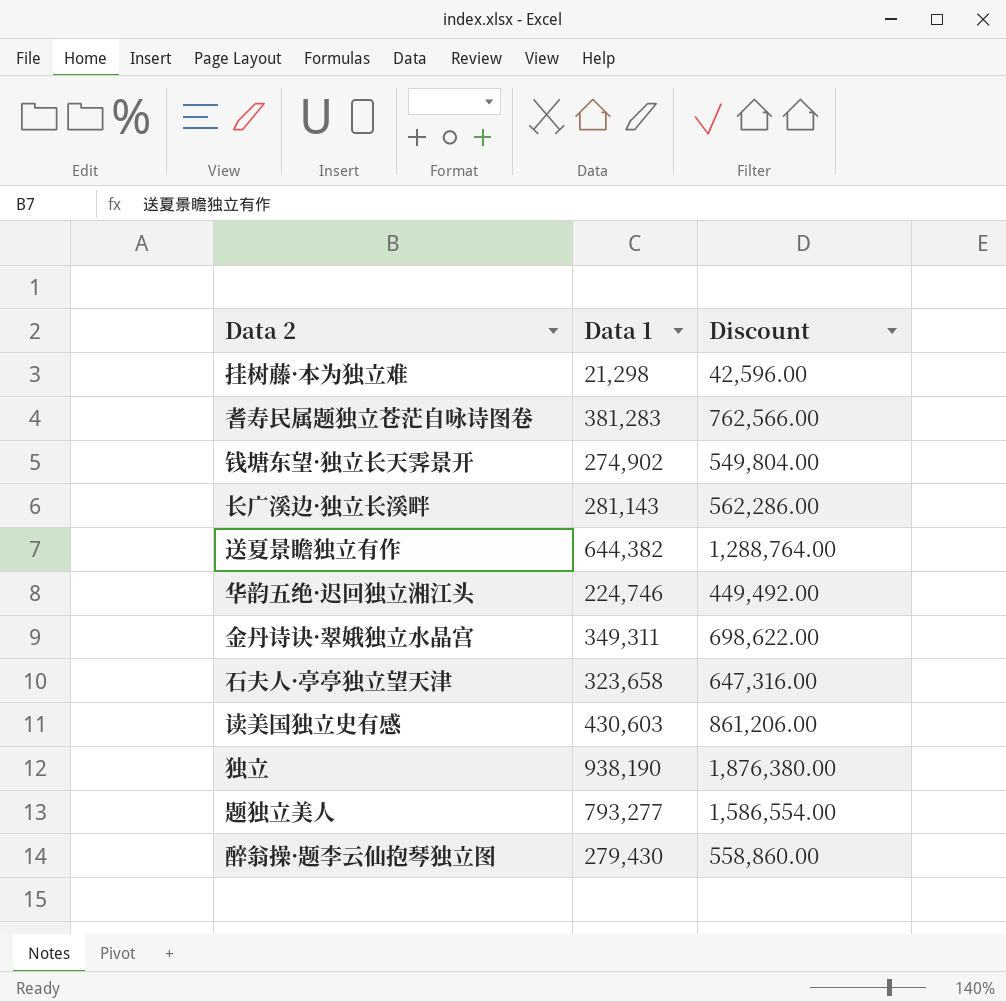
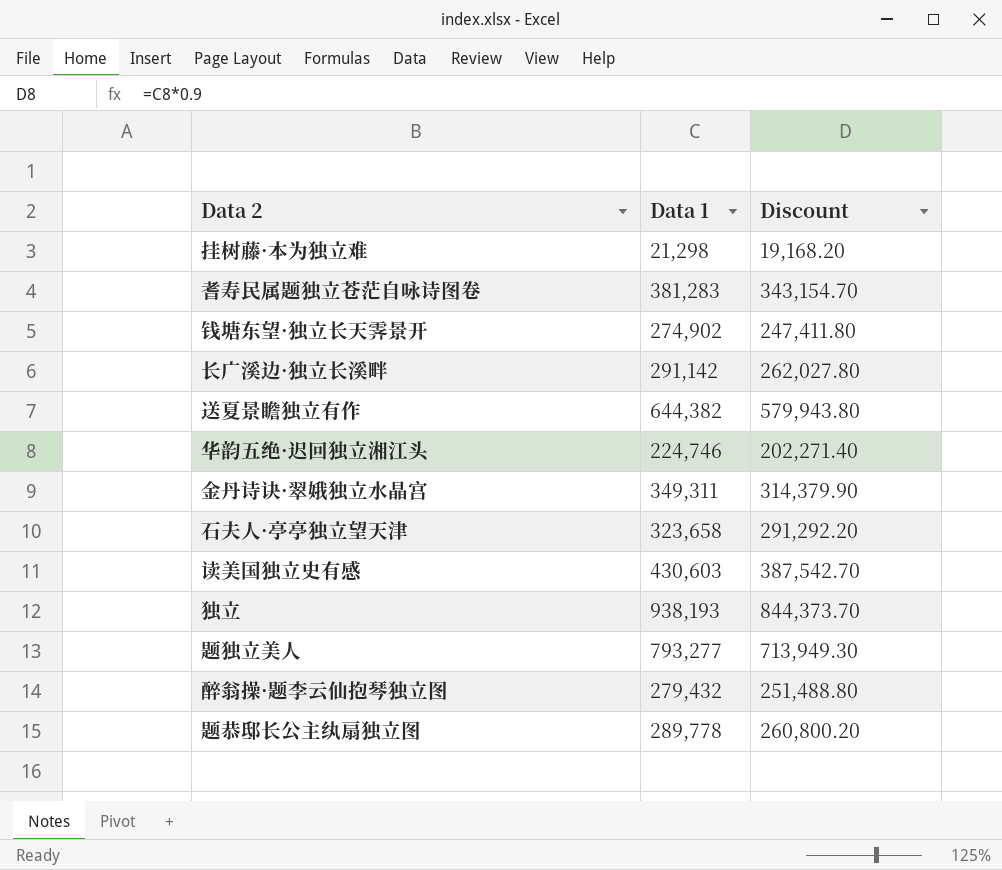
column Discount | formula: [Data 1] * 2 -> [Data 1] * 0.9
长广溪边·独立长溪畔 | Data 1: 281,143 -> 291,142
独立 | Data 1: 938,190 -> 938,193
醉翁操·题李云仙抱琴独立图 | Data 1: 279,430 -> 279,432
row 题恭邸长公主纨扇独立图: none -> 289,778 | 260,800.20

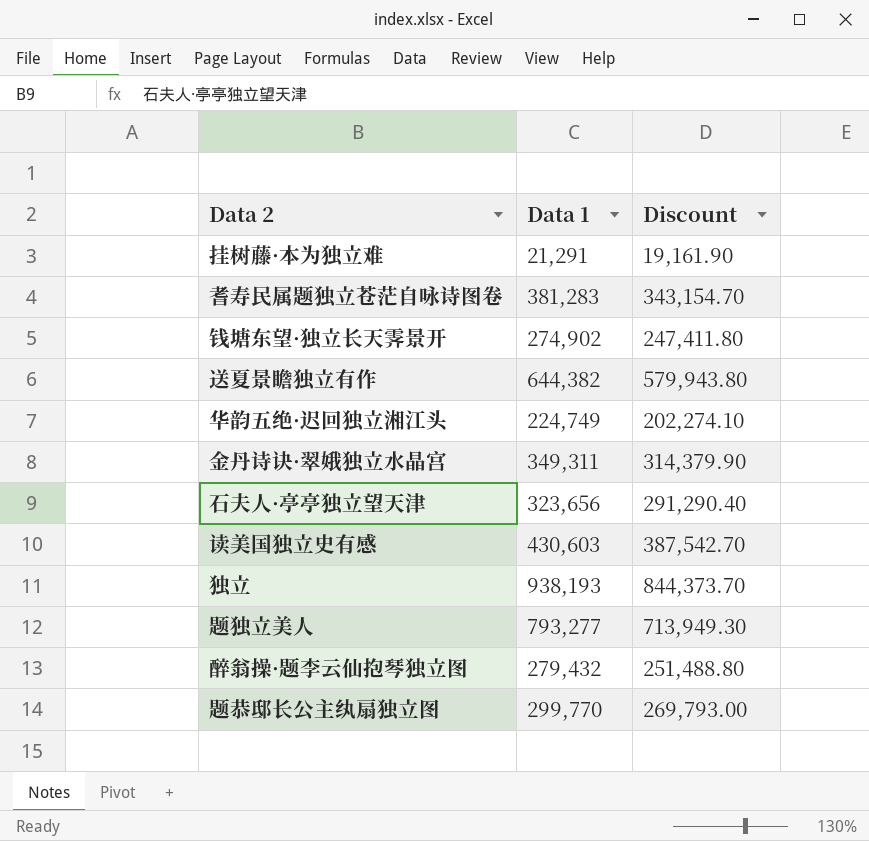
row 长广溪边·独立长溪畔: 291,142 | 262,027.80 -> none
挂树藤·本为独立难 | Data 1: 21,298 -> 21,291
挂树藤·本为独立难 | Discount: 19,168.20 -> 19,161.90
华韵五绝·迟回独立湘江头 | Data 1: 224,746 -> 224,749
华韵五绝·迟回独立湘江头 | Discount: 202,271.40 -> 202,274.10
石夫人·亭亭独立望天津 | Data 1: 323,658 -> 323,656
石夫人·亭亭独立望天津 | Discount: 291,292.20 -> 291,290.40
题恭邸长公主纨扇独立图 | Data 1: 289,778 -> 299,770
题恭邸长公主纨扇独立图 | Discount: 260,800.20 -> 269,793.00

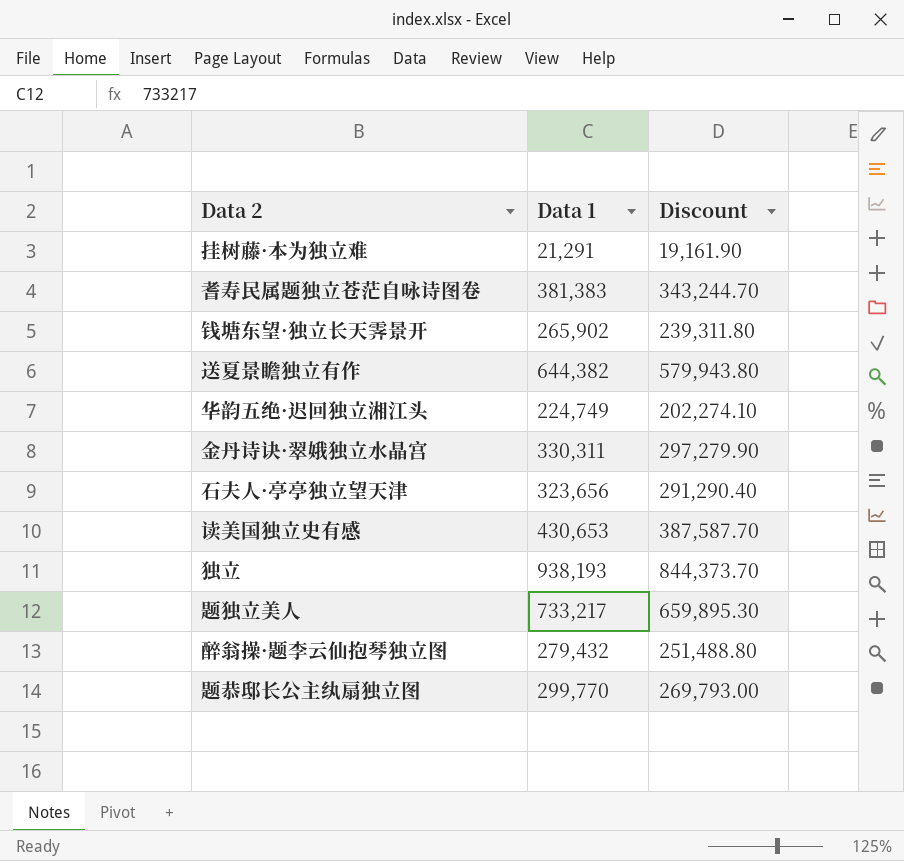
耆寿民属题独立苍茫自咏诗图卷 | Data 1: 381,283 -> 381,383
耆寿民属题独立苍茫自咏诗图卷 | Discount: 343,154.70 -> 343,244.70
钱塘东望·独立长天霁景开 | Data 1: 274,902 -> 265,902
钱塘东望·独立长天霁景开 | Discount: 247,411.80 -> 239,311.80
金丹诗诀·翠娥独立水晶宫 | Data 1: 349,311 -> 330,311
金丹诗诀·翠娥独立水晶宫 | Discount: 314,379.90 -> 297,279.90
读美国独立史有感 | Data 1: 430,603 -> 430,653
读美国独立史有感 | Discount: 387,542.70 -> 387,587.70
题独立美人 | Data 1: 793,277 -> 733,217
题独立美人 | Discount: 713,949.30 -> 659,895.30

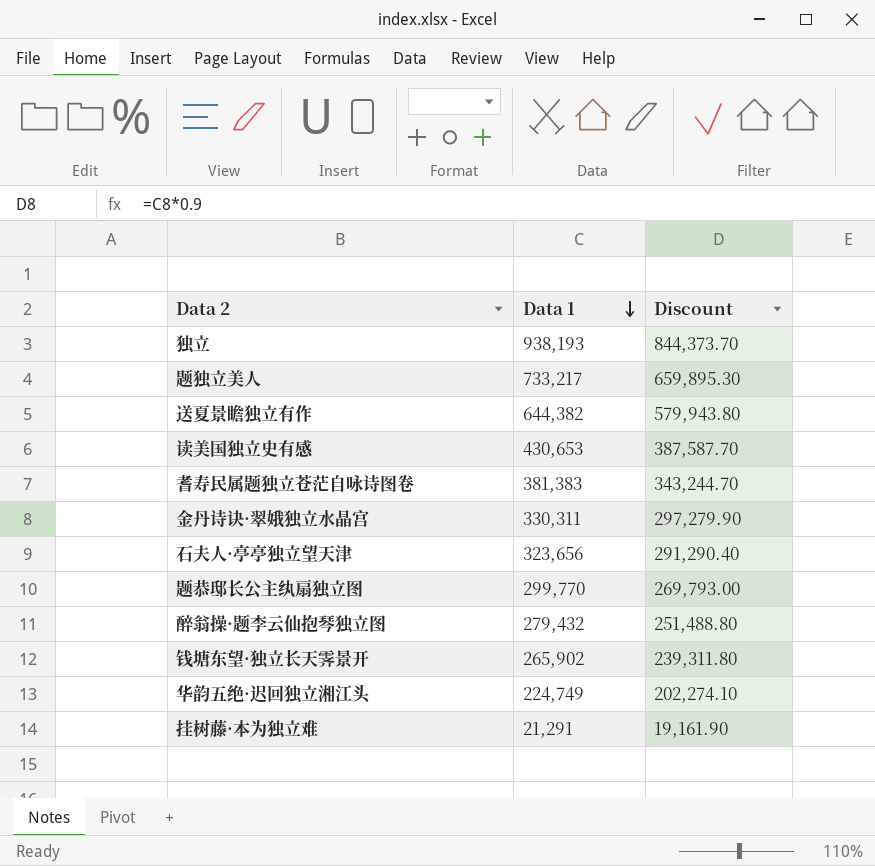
row order: none -> Data 1 descending

